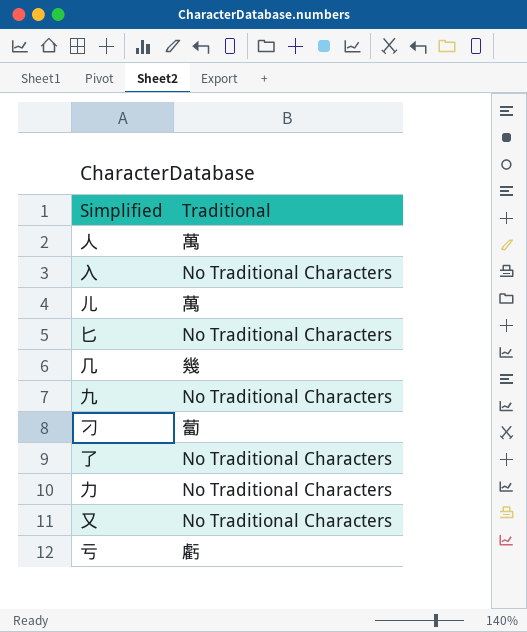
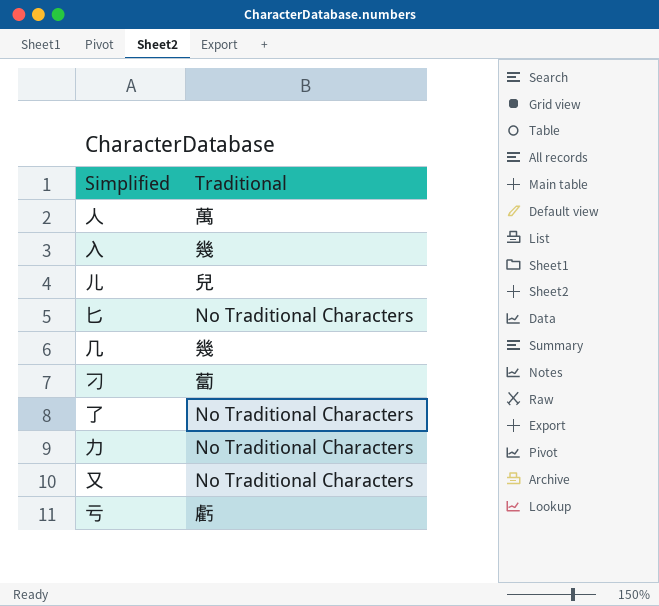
row 九: No Traditional Characters -> none
入 | Traditional: No Traditional Characters -> 幾
儿 | Traditional: 萬 -> 兒

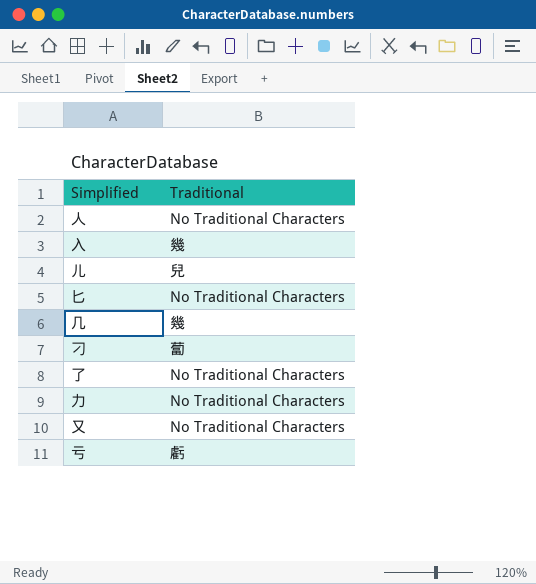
人 | Traditional: 萬 -> No Traditional Characters

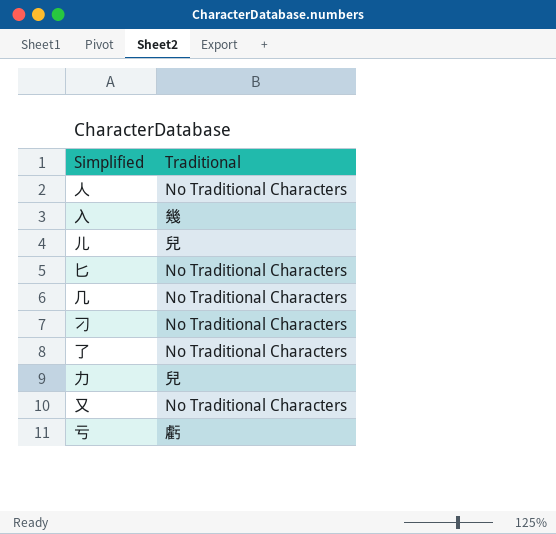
几 | Traditional: 幾 -> No Traditional Characters
刁 | Traditional: 蔔 -> No Traditional Characters
力 | Traditional: No Traditional Characters -> 兒

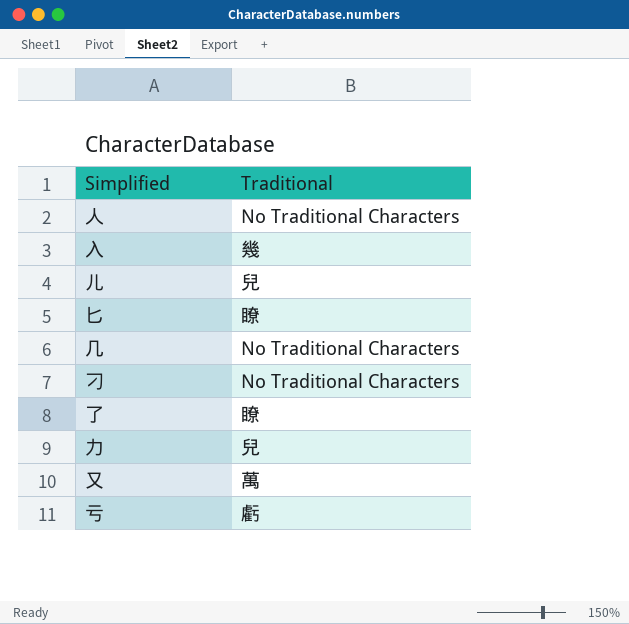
匕 | Traditional: No Traditional Characters -> 瞭
了 | Traditional: No Traditional Characters -> 瞭
又 | Traditional: No Traditional Characters -> 萬

